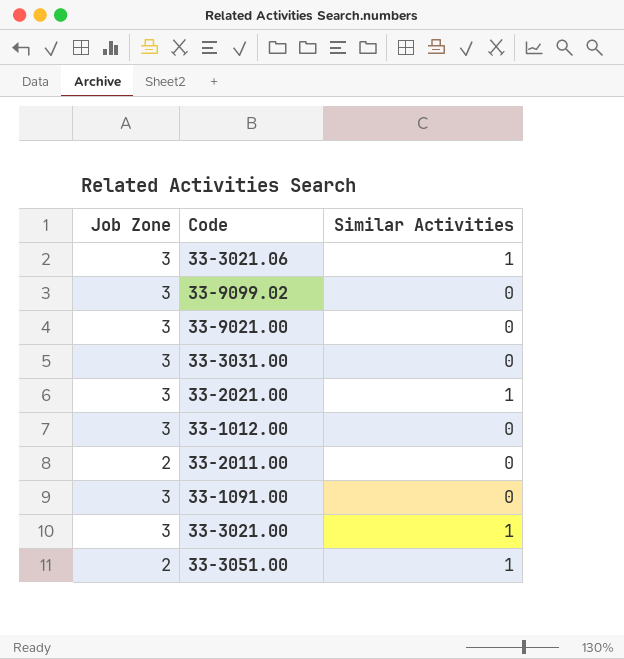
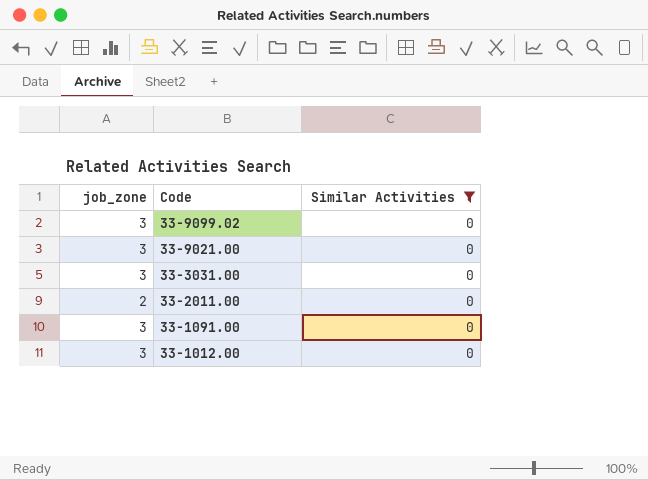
filter: none -> Similar Activities = 0
row order: none -> Code descending
column name: Job Zone -> job_zone

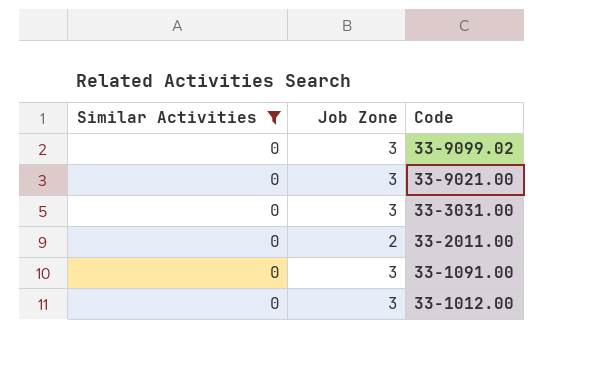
column Similar Activities | position: 3 -> 1
column name: job_zone -> Job Zone

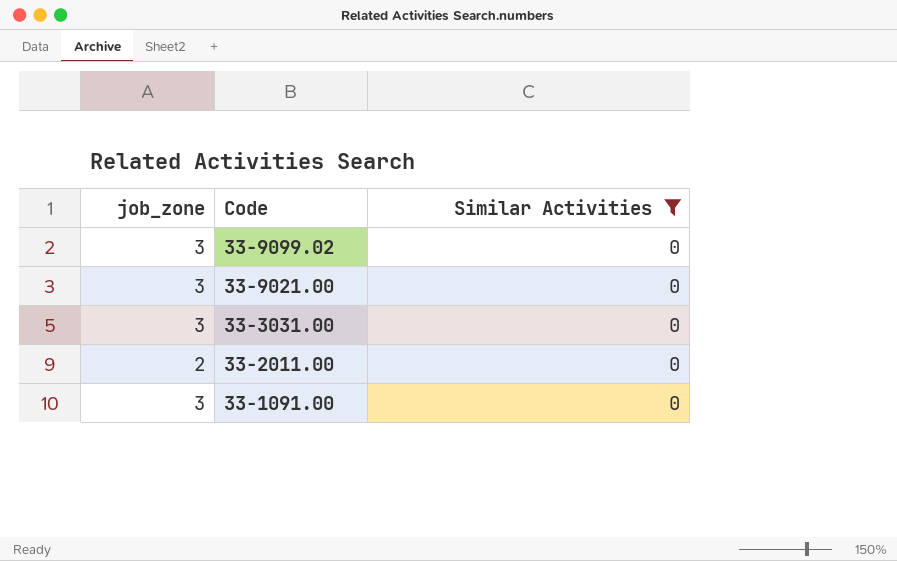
column name: Job Zone -> job_zone
column Similar Activities | position: 1 -> 3
row 33-1012.00: 0 | 3 -> none

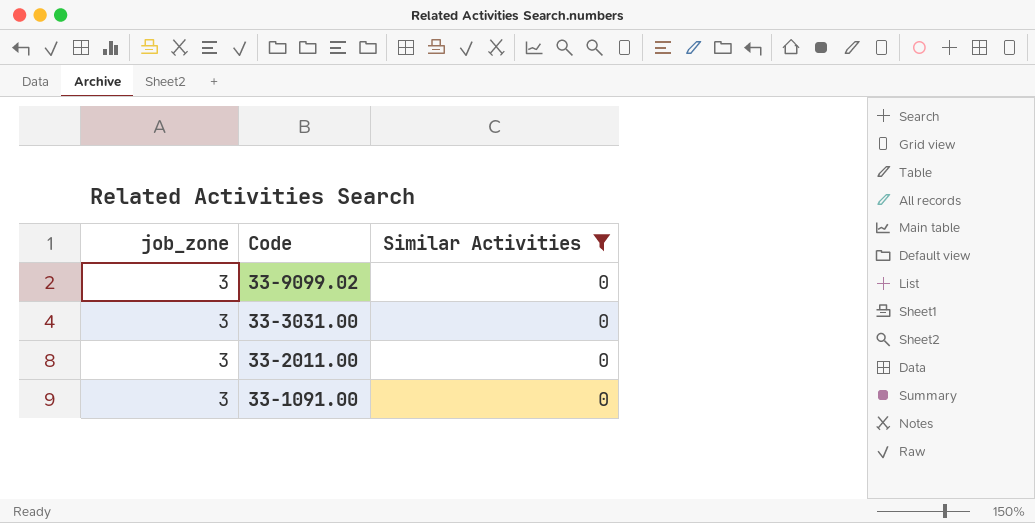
row 33-9021.00: 3 | 0 -> none
33-2011.00 | job_zone: 2 -> 3

